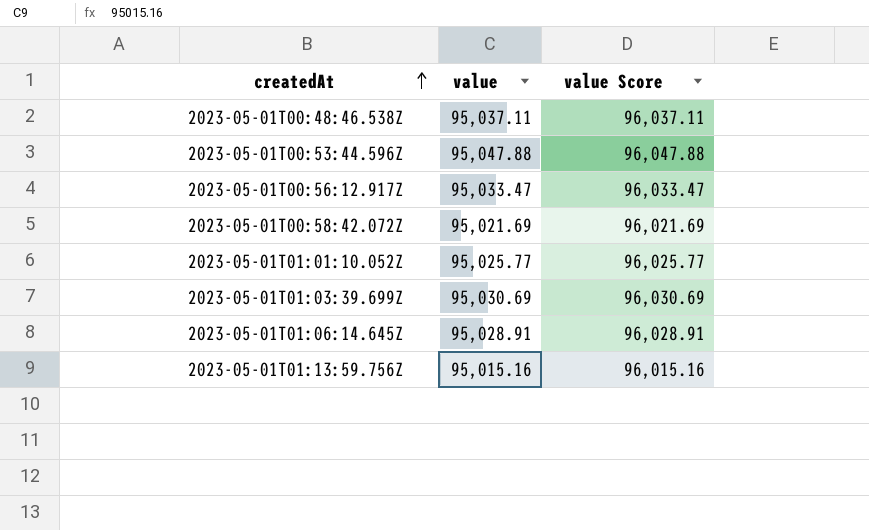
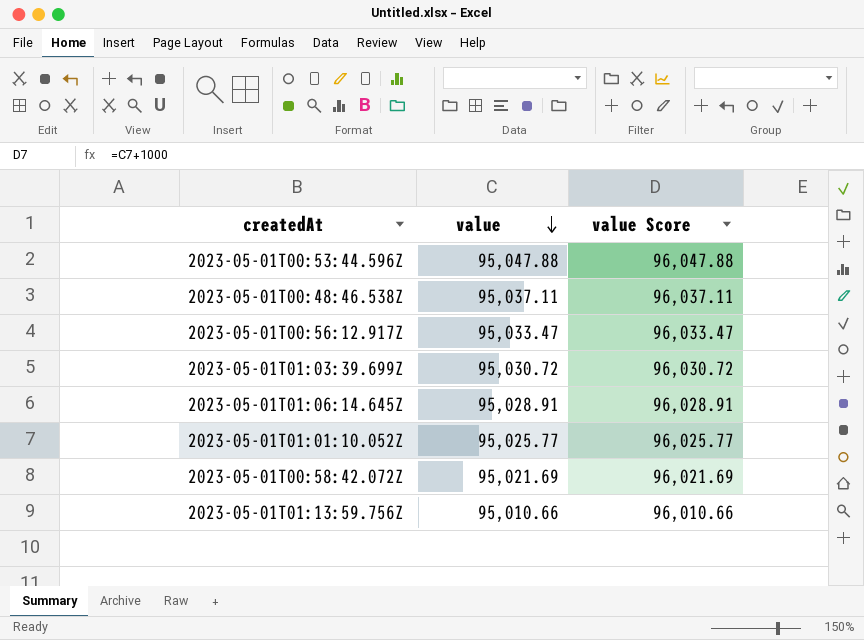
row order: createdAt ascending -> value descending
2023-05-01T01:03:39.699Z | value: 95,030.69 -> 95,030.72
2023-05-01T01:03:39.699Z | value Score: 96,030.69 -> 96,030.72
2023-05-01T01:13:59.756Z | value: 95,015.16 -> 95,010.66
2023-05-01T01:13:59.756Z | value Score: 96,015.16 -> 96,010.66

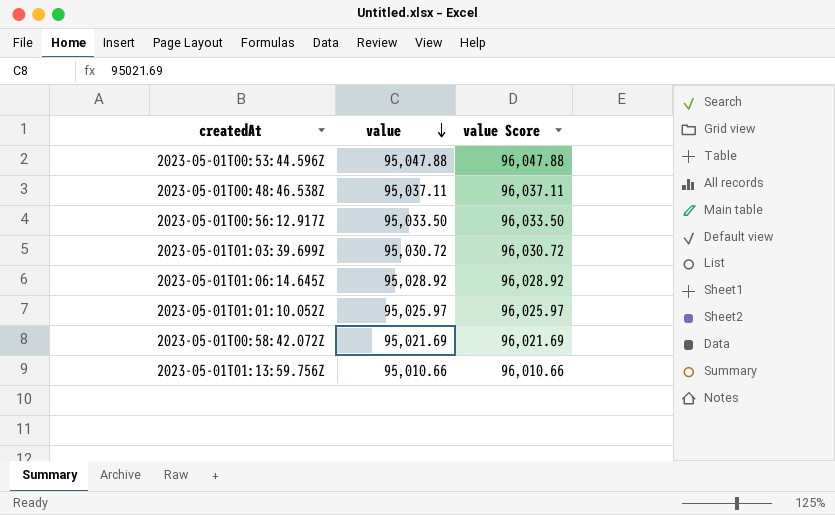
2023-05-01T00:56:12.917Z | value: 95,033.47 -> 95,033.50
2023-05-01T00:56:12.917Z | value Score: 96,033.47 -> 96,033.50
2023-05-01T01:06:14.645Z | value: 95,028.91 -> 95,028.92
2023-05-01T01:06:14.645Z | value Score: 96,028.91 -> 96,028.92
2023-05-01T01:01:10.052Z | value: 95,025.77 -> 95,025.97
2023-05-01T01:01:10.052Z | value Score: 96,025.77 -> 96,025.97

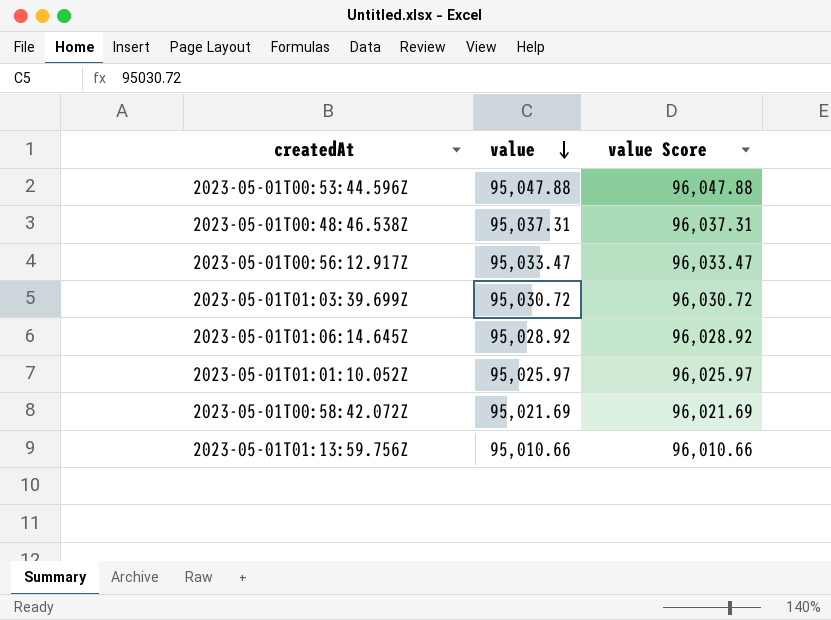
2023-05-01T00:48:46.538Z | value: 95,037.11 -> 95,037.31
2023-05-01T00:48:46.538Z | value Score: 96,037.11 -> 96,037.31
2023-05-01T00:56:12.917Z | value: 95,033.50 -> 95,033.47
2023-05-01T00:56:12.917Z | value Score: 96,033.50 -> 96,033.47

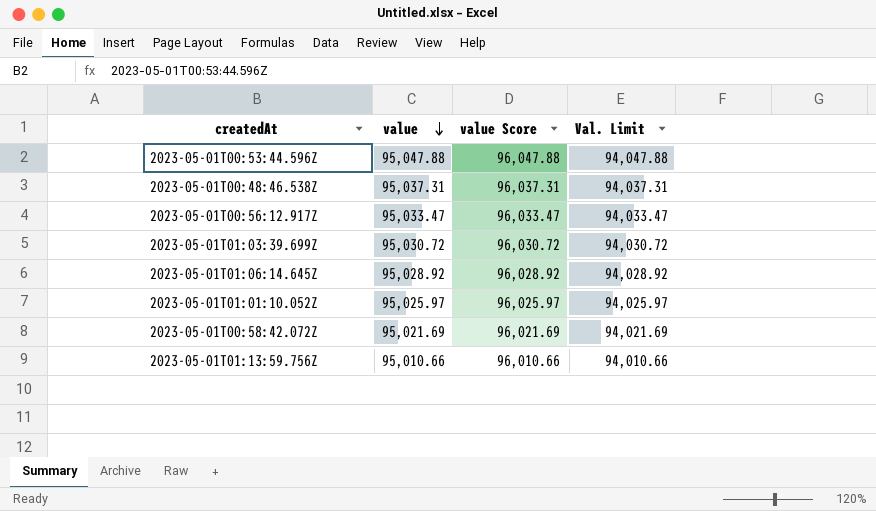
column Val. Limit | formula: none -> [value] - 1000

